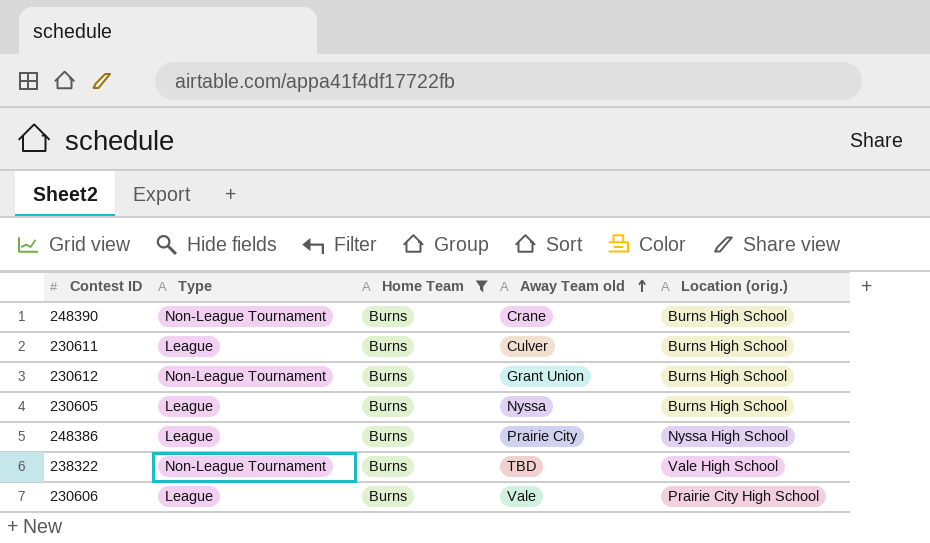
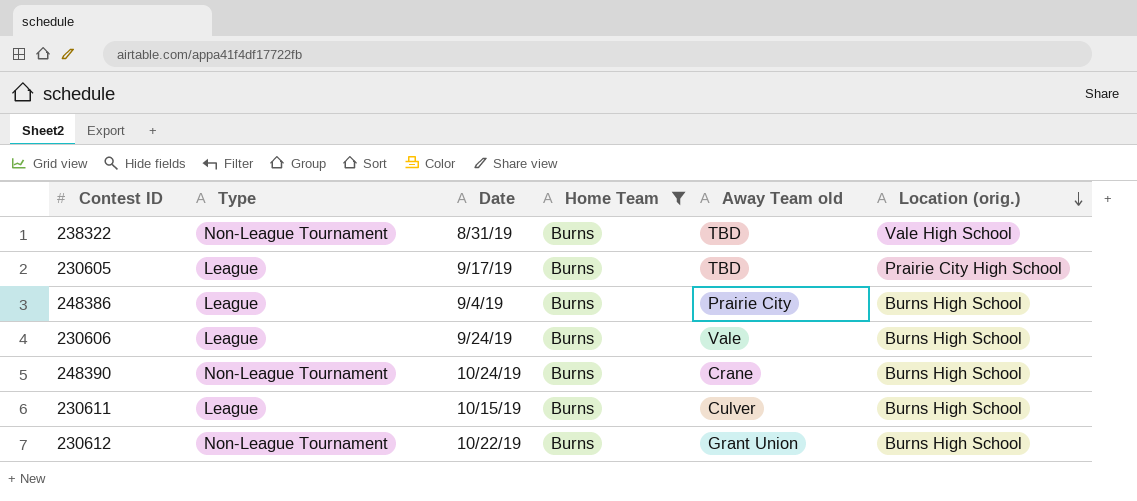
row order: Away Team old ascending -> Location (orig.) descending
column Date | position: none -> 3
230605 | Away Team old: Nyssa -> TBD
230605 | Location (orig.): Burns High School -> Prairie City High School
248386 | Location (orig.): Nyssa High School -> Burns High School
230606 | Location (orig.): Prairie City High School -> Burns High School

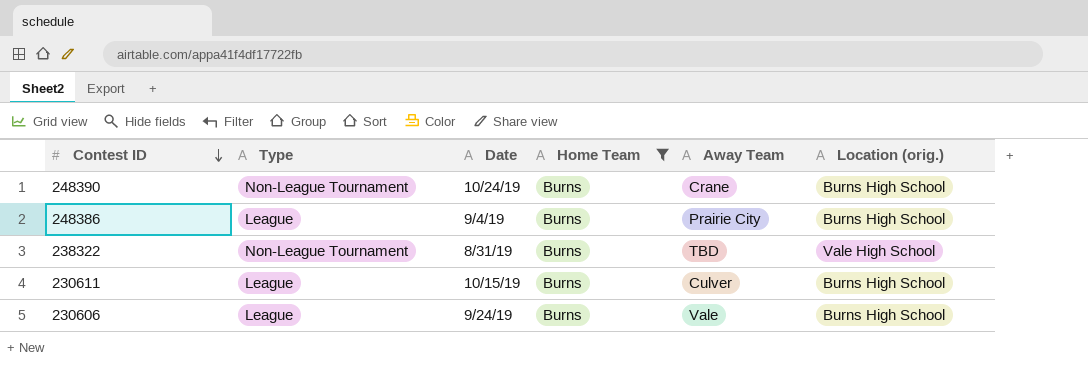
row order: Location (orig.) descending -> Contest ID descending
column name: Away Team old -> Away Team
row 230605: League | 9/17/19 | Burns | TBD | Prairie City High School -> none
row 230612: Non-League Tournament | 10/22/19 | Burns | Grant Union | Burns High School -> none

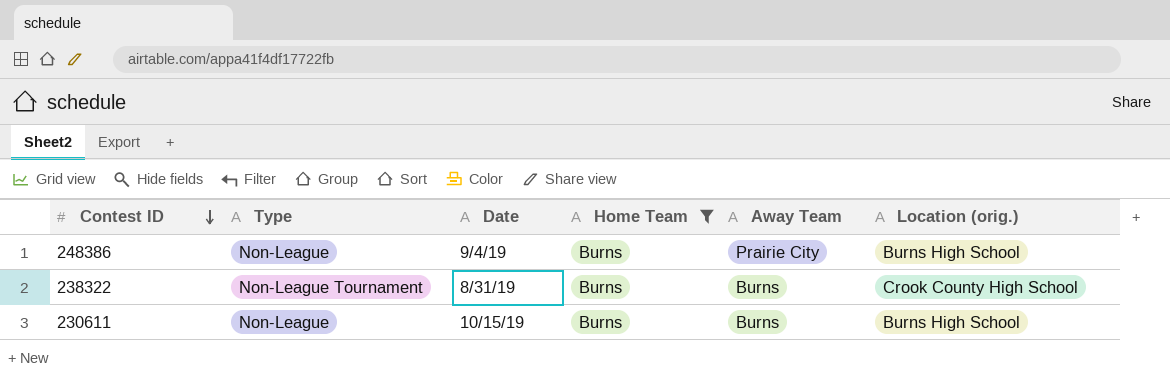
row 248390: Non-League Tournament | 10/24/19 | Burns | Crane | Burns High School -> none
row 230606: League | 9/24/19 | Burns | Vale | Burns High School -> none
248386 | Type: League -> Non-League
238322 | Away Team: TBD -> Burns
238322 | Location (orig.): Vale High School -> Crook County High School
230611 | Type: League -> Non-League
230611 | Away Team: Culver -> Burns

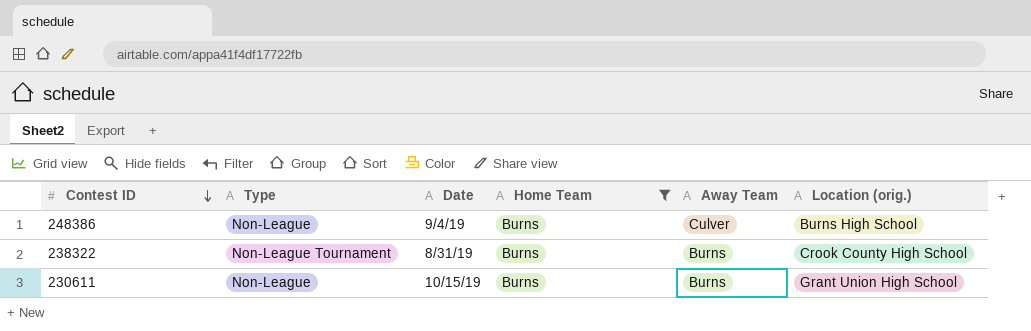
248386 | Away Team: Prairie City -> Culver
230611 | Location (orig.): Burns High School -> Grant Union High School

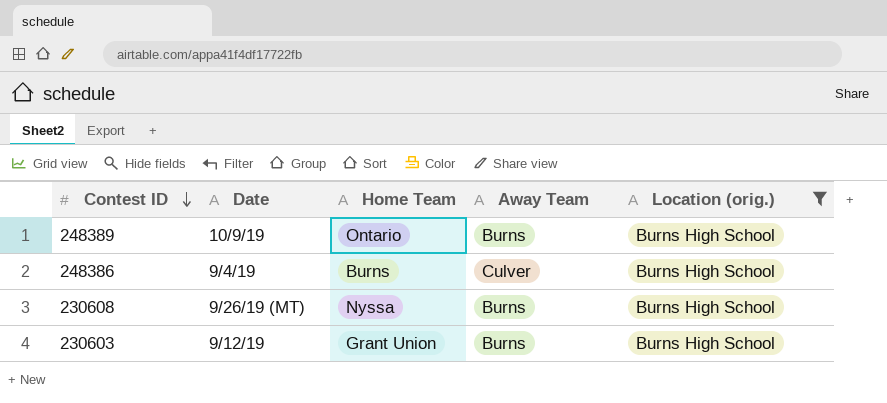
filter: Home Team = Burns -> Location (orig.) = Burns High School
column Type | position: 2 -> none

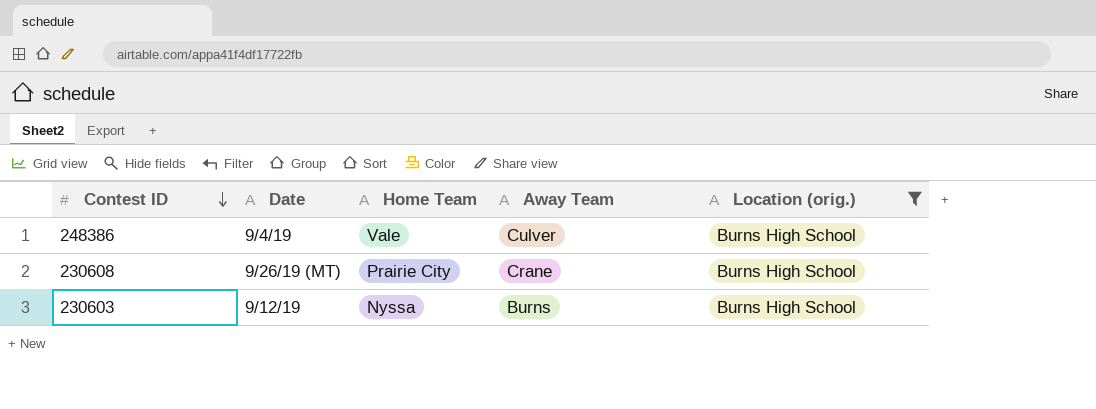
row 248389: 10/9/19 | Ontario | Burns | Burns High School -> none
248386 | Home Team: Burns -> Vale
230608 | Home Team: Nyssa -> Prairie City
230608 | Away Team: Burns -> Crane
230603 | Home Team: Grant Union -> Nyssa

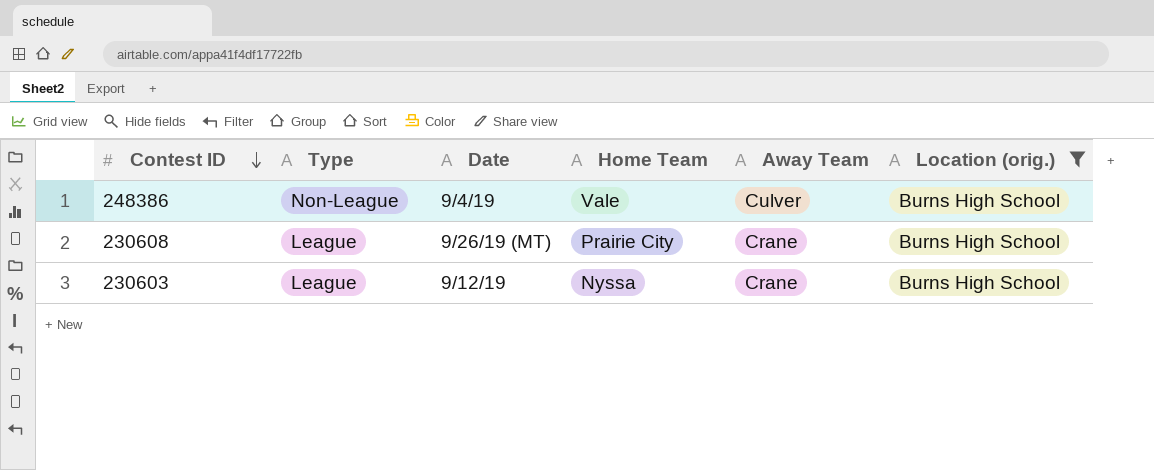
column Type | position: none -> 2
230603 | Away Team: Burns -> Crane

